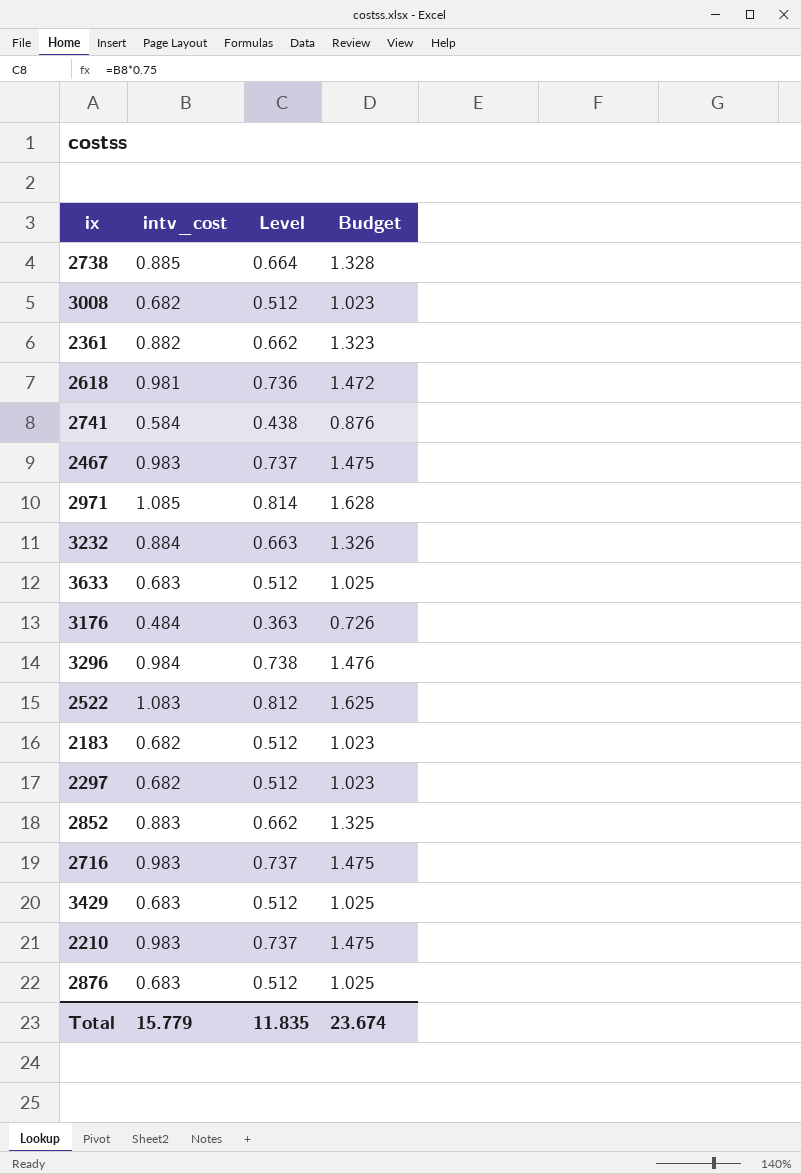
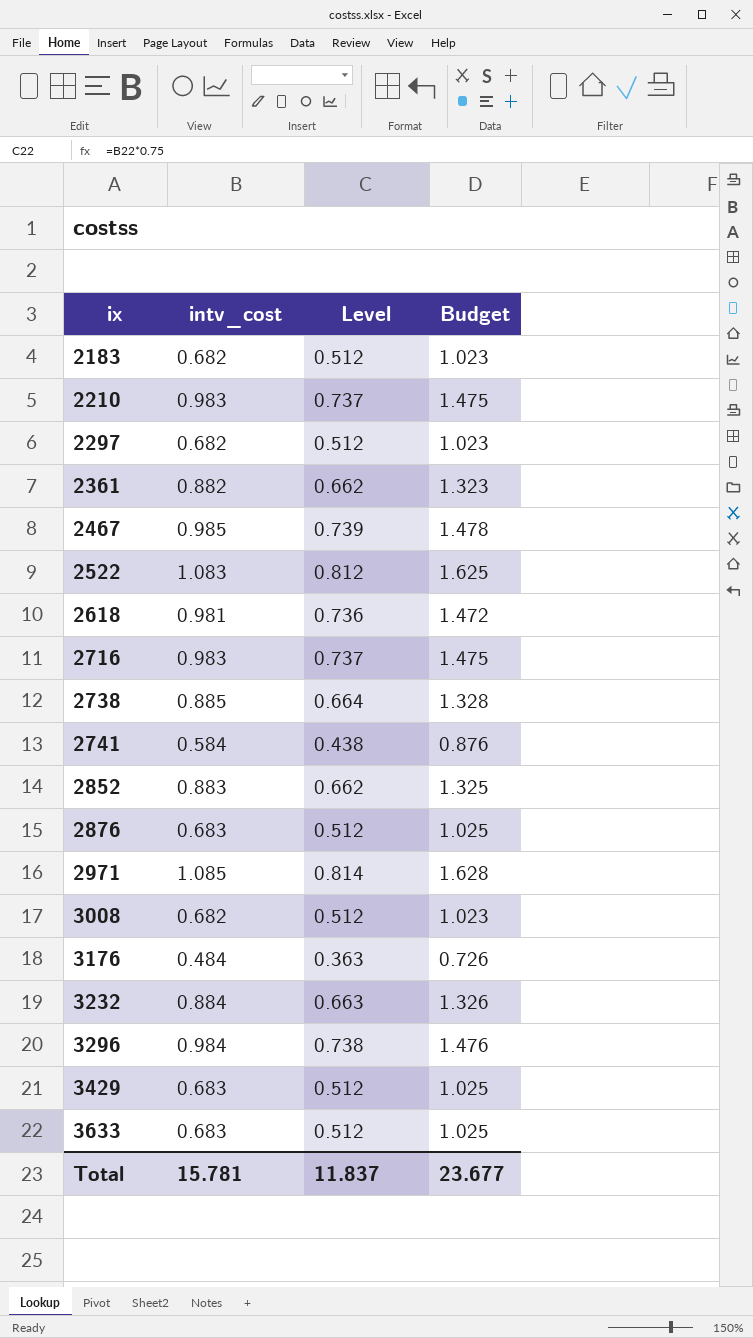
row order: none -> ix ascending
2467 | intv_cost: 0.983 -> 0.985
2467 | Level: 0.737 -> 0.739
2467 | Budget: 1.475 -> 1.478
Total | intv_cost: 15.779 -> 15.781
Total | Level: 11.835 -> 11.837
Total | Budget: 23.674 -> 23.677

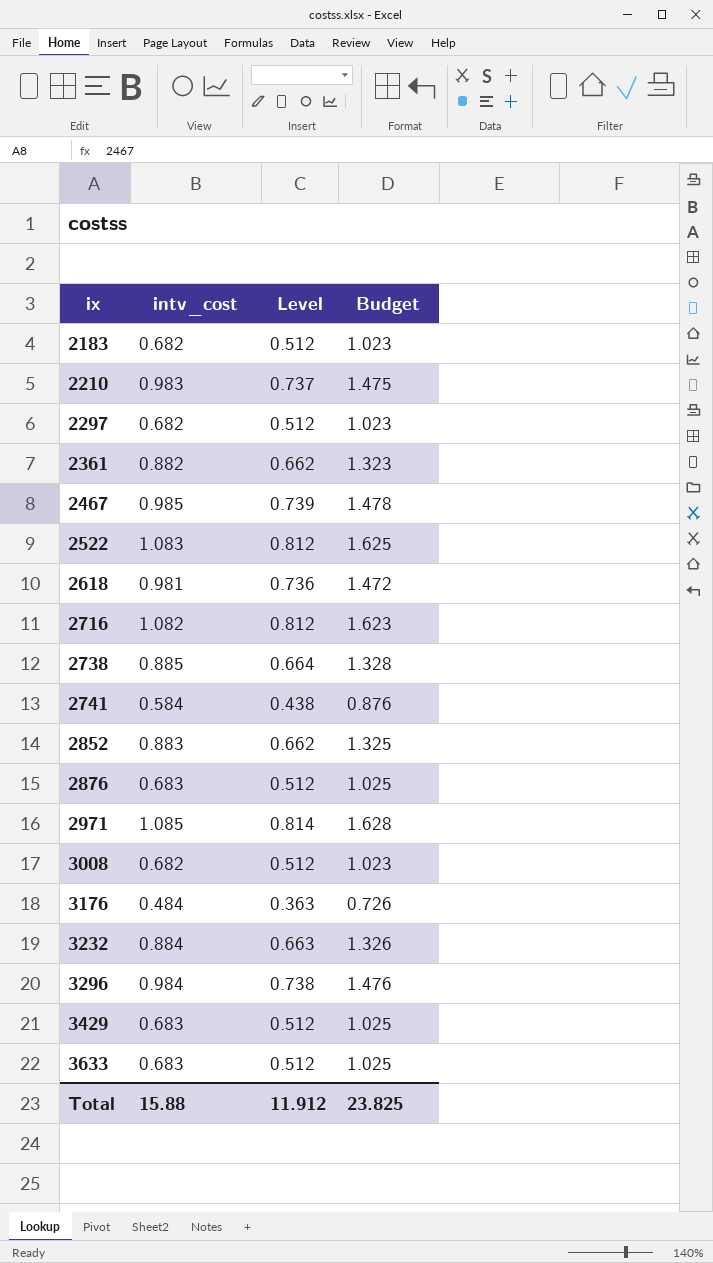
2716 | intv_cost: 0.983 -> 1.082
2716 | Level: 0.737 -> 0.812
2716 | Budget: 1.475 -> 1.623
Total | intv_cost: 15.781 -> 15.88
Total | Level: 11.837 -> 11.912
Total | Budget: 23.677 -> 23.825

